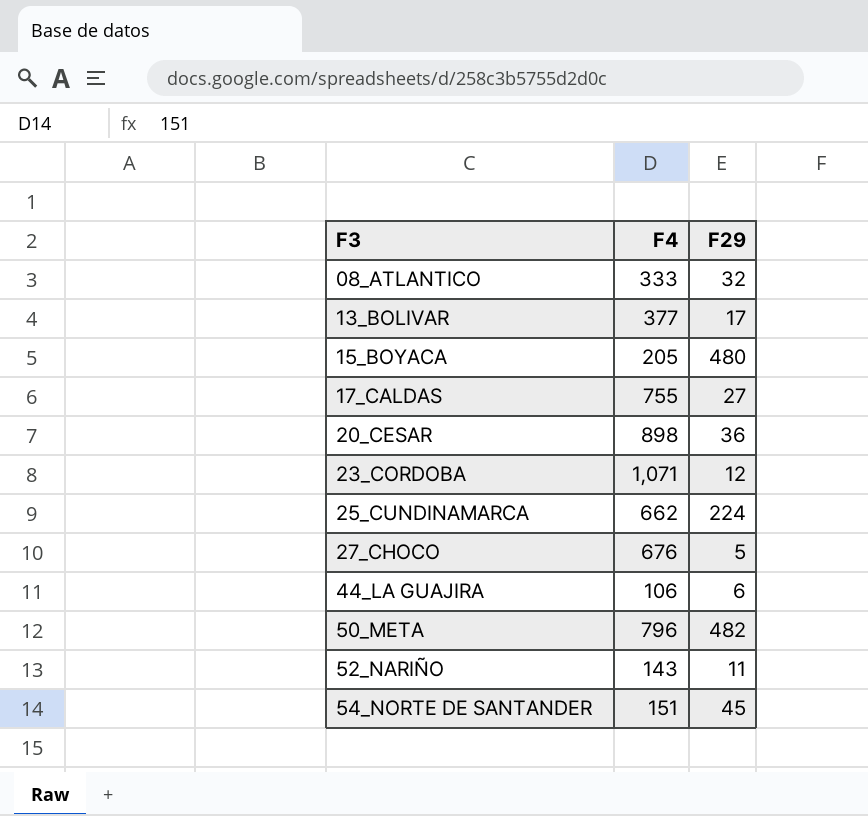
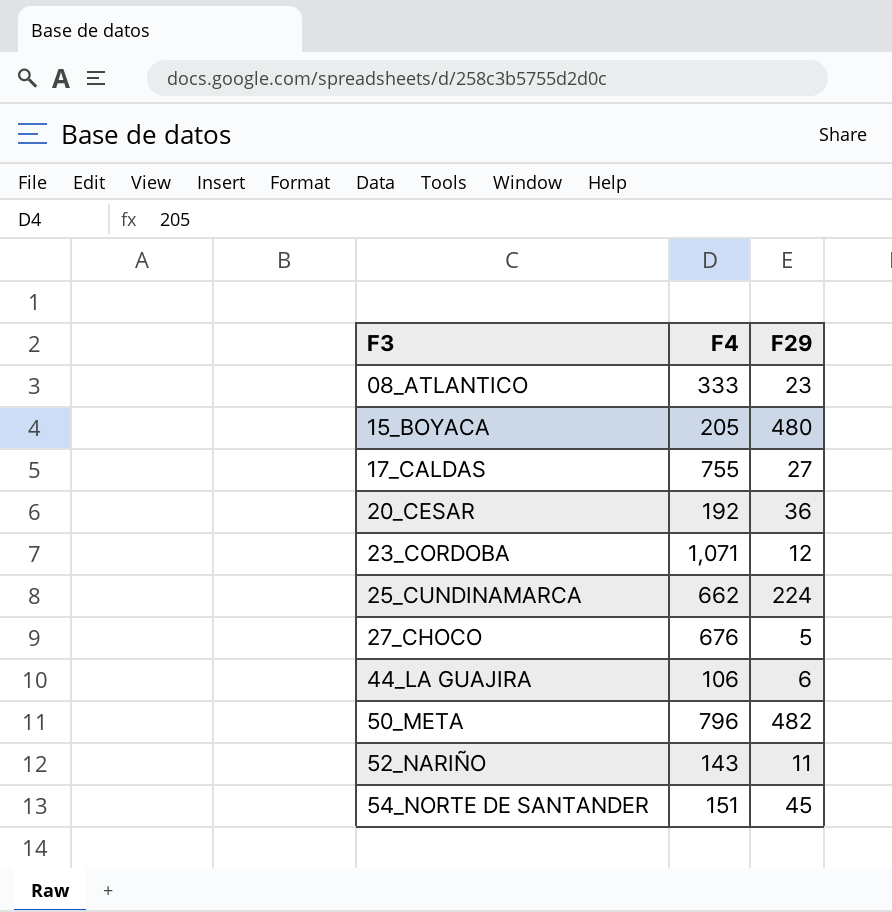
row 13_BOLIVAR: 377 | 17 -> none
08_ATLANTICO | F29: 32 -> 23
20_CESAR | F4: 898 -> 192

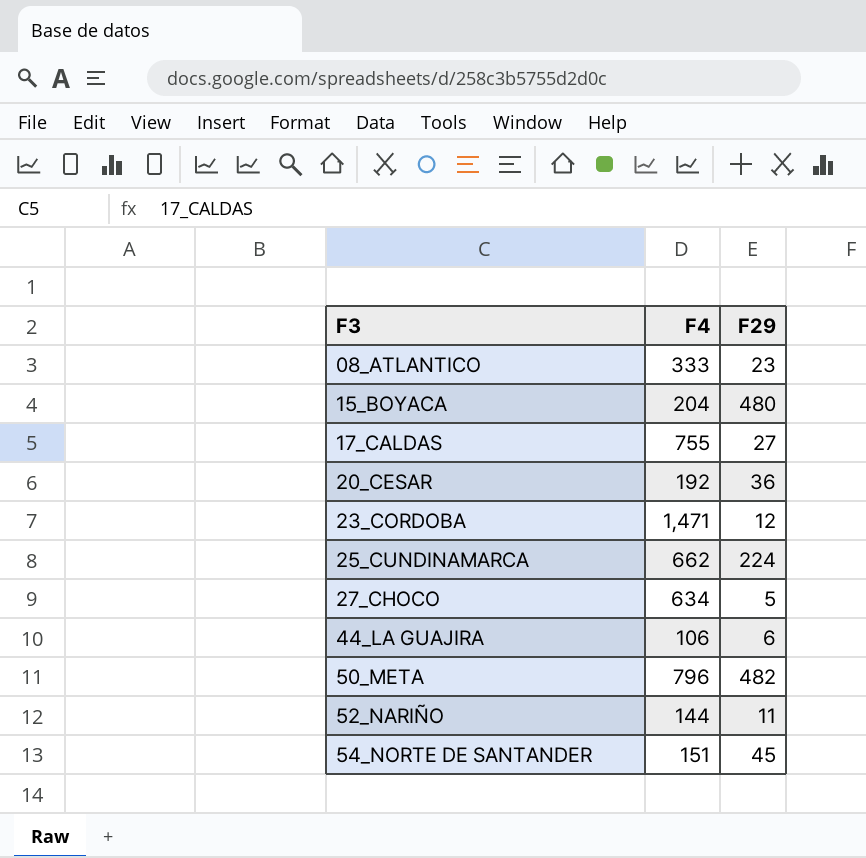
15_BOYACA | F4: 205 -> 204
23_CORDOBA | F4: 1,071 -> 1,471
27_CHOCO | F4: 676 -> 634
52_NARIÑO | F4: 143 -> 144

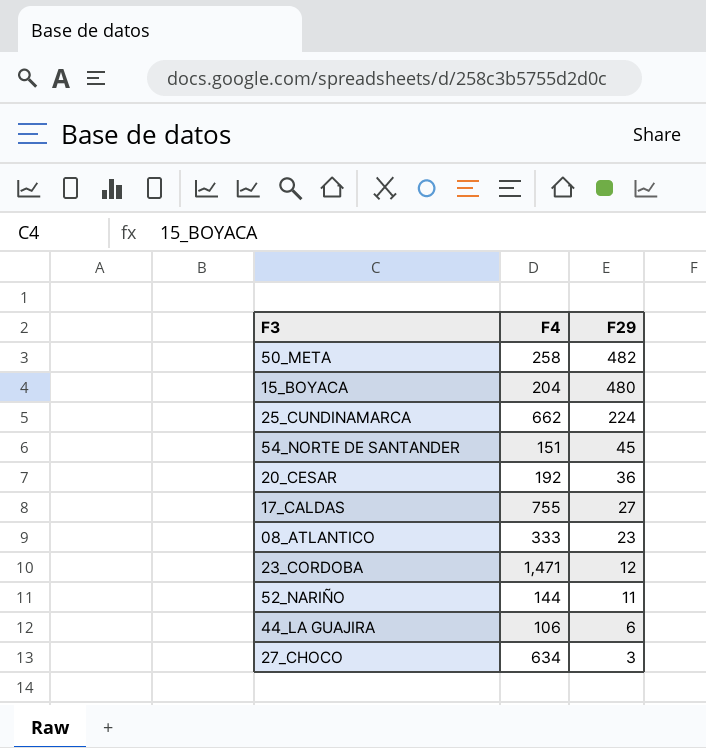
row order: F3 ascending -> F29 descending
50_META | F4: 796 -> 258
27_CHOCO | F29: 5 -> 3

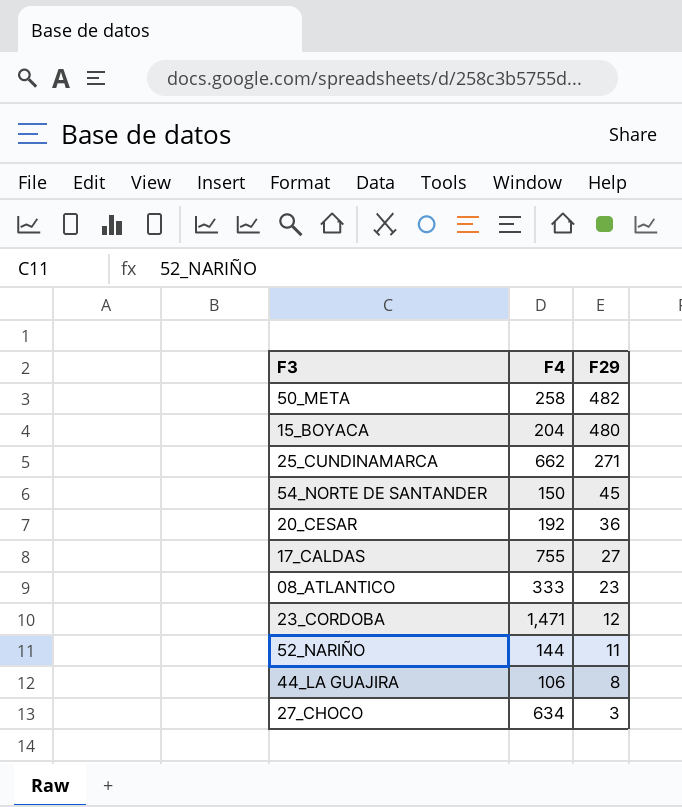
25_CUNDINAMARCA | F29: 224 -> 271
54_NORTE DE SANTANDER | F4: 151 -> 150
44_LA GUAJIRA | F29: 6 -> 8

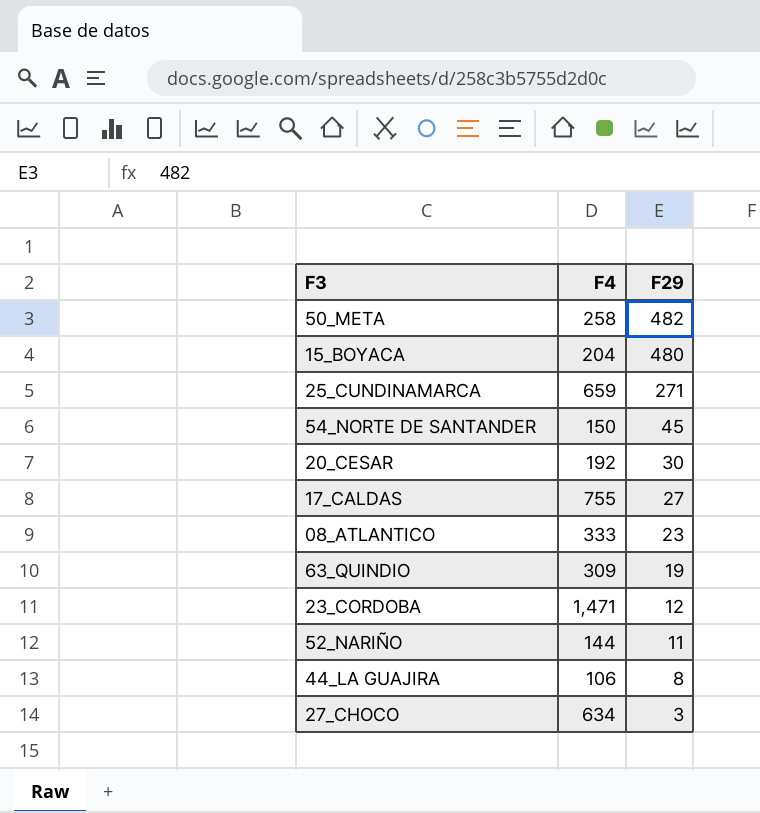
25_CUNDINAMARCA | F4: 662 -> 659
20_CESAR | F29: 36 -> 30
row 63_QUINDIO: none -> 309 | 19

